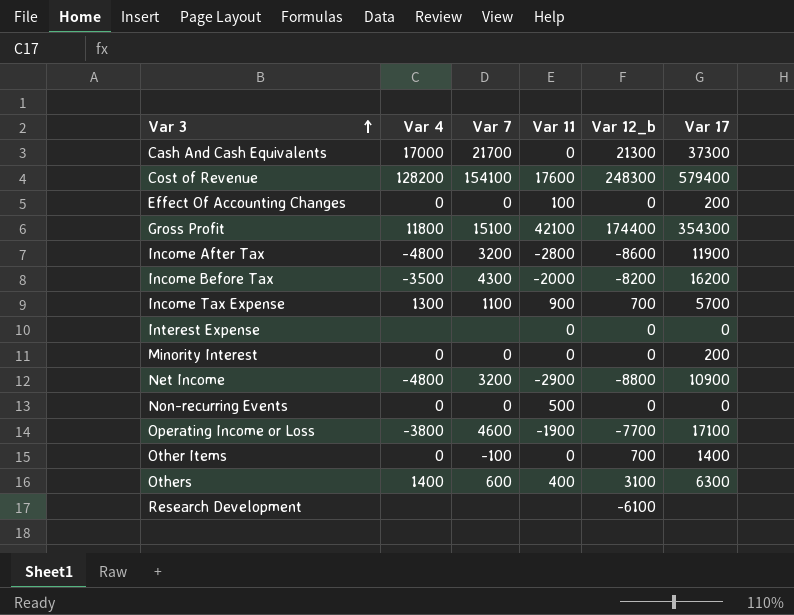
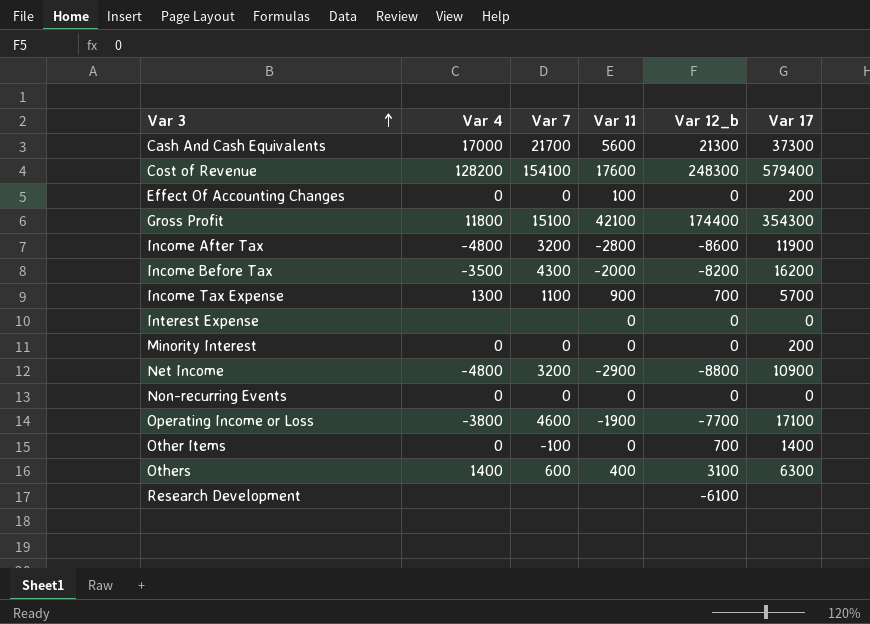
Cash And Cash Equivalents | Var 11: 0 -> 5600
Non-recurring Events | Var 11: 500 -> 0

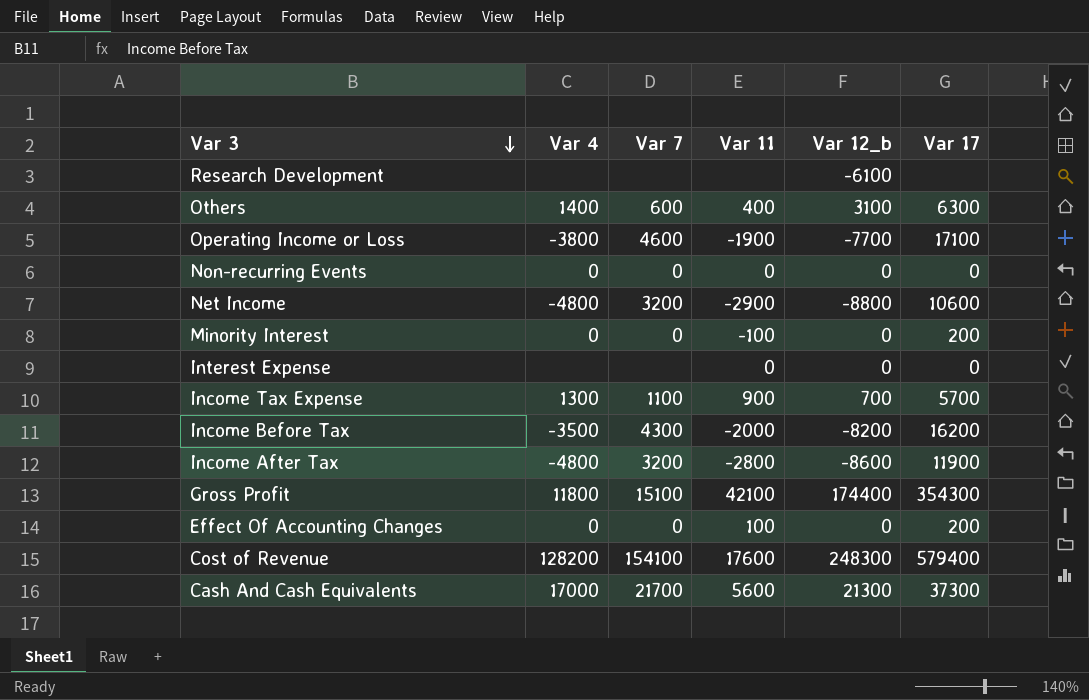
row order: Var 3 ascending -> Var 3 descending
row Other Items: 0 | -100 | 0 | 700 | 1400 -> none
Net Income | Var 17: 10900 -> 10600
Minority Interest | Var 11: 0 -> -100

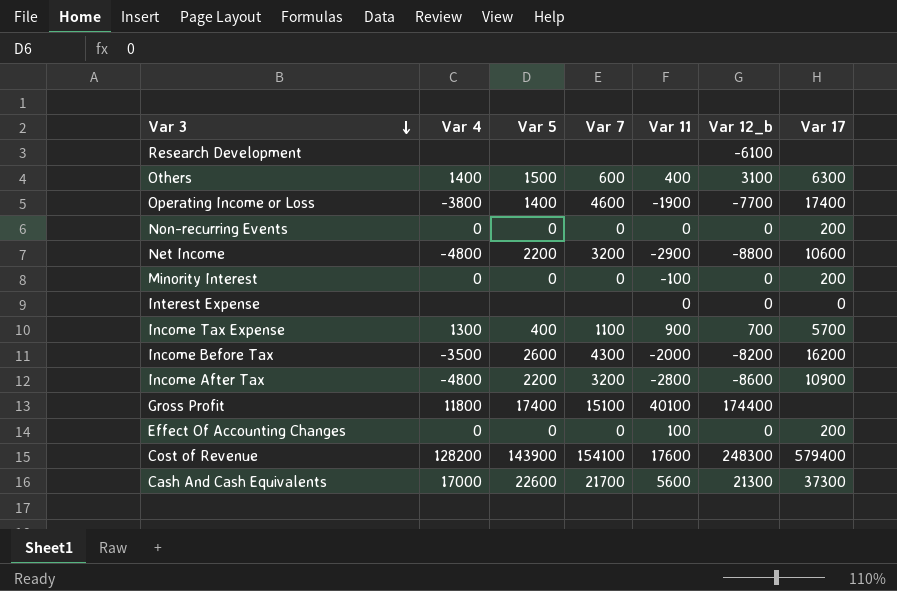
column Var 5 | position: none -> 3
Operating Income or Loss | Var 17: 17100 -> 17400
Non-recurring Events | Var 17: 0 -> 200
Income After Tax | Var 17: 11900 -> 10900
Gross Profit | Var 11: 42100 -> 40100
Gross Profit | Var 17: 354300 -> none

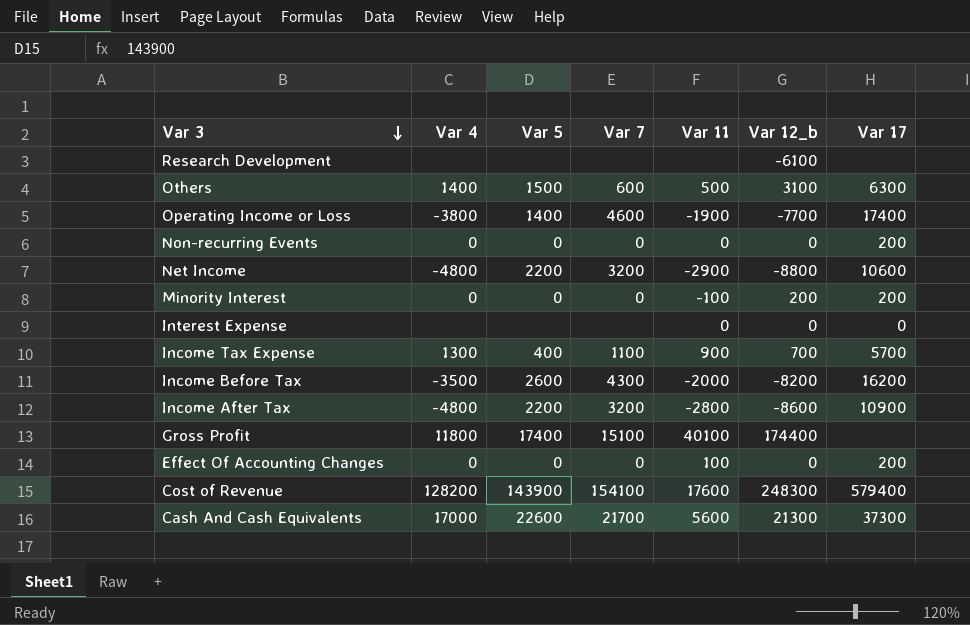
Others | Var 11: 400 -> 500
Minority Interest | Var 12_b: 0 -> 200

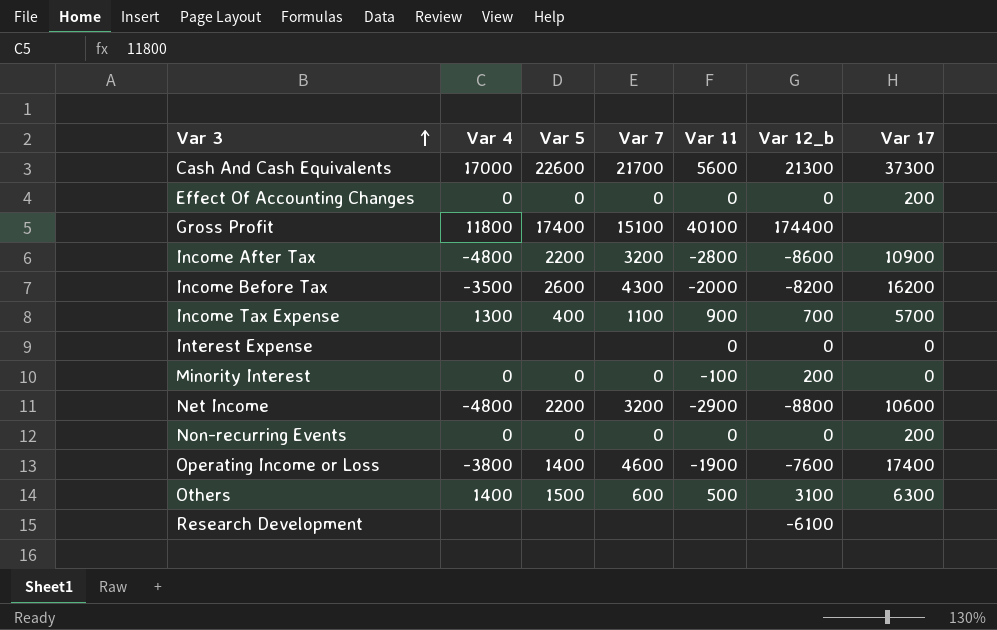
row order: Var 3 descending -> Var 3 ascending
row Cost of Revenue: 128200 | 143900 | 154100 | 17600 | 248300 | 579400 -> none
Effect Of Accounting Changes | Var 11: 100 -> 0
Minority Interest | Var 17: 200 -> 0
Operating Income or Loss | Var 12_b: -7700 -> -7600

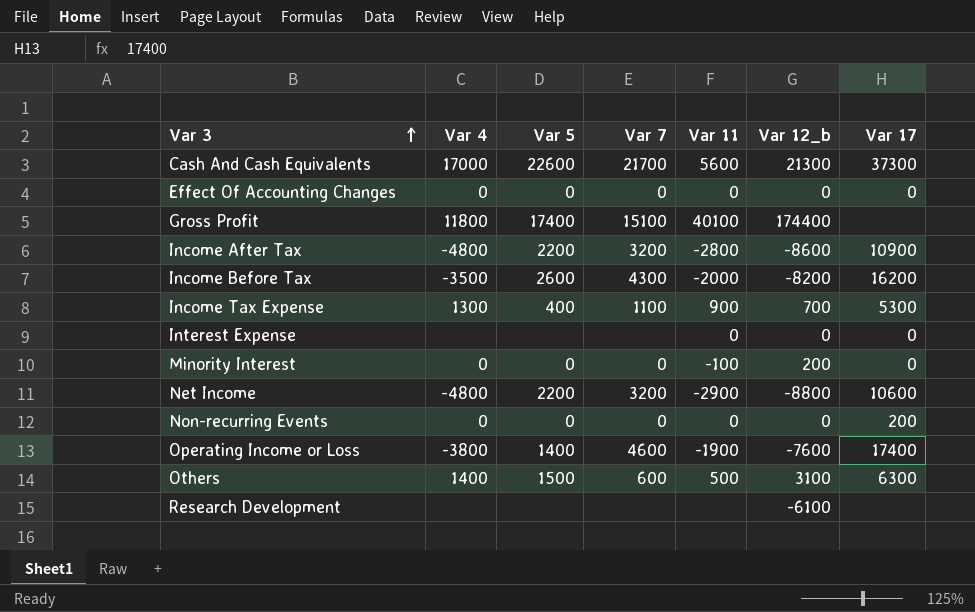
Effect Of Accounting Changes | Var 17: 200 -> 0
Income Tax Expense | Var 17: 5700 -> 5300

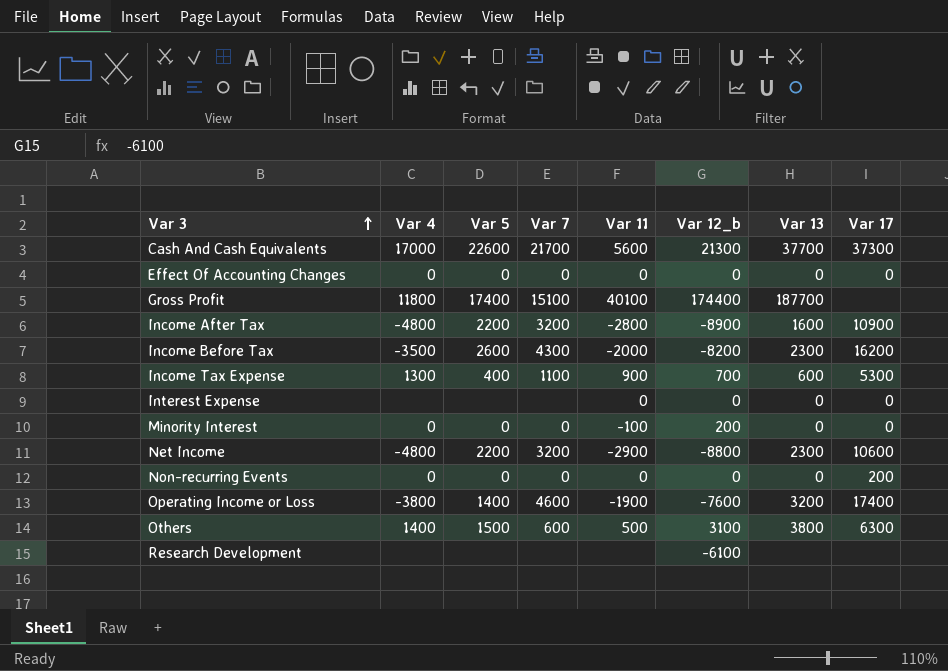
column Var 13 | position: none -> 7
Income After Tax | Var 12_b: -8600 -> -8900

